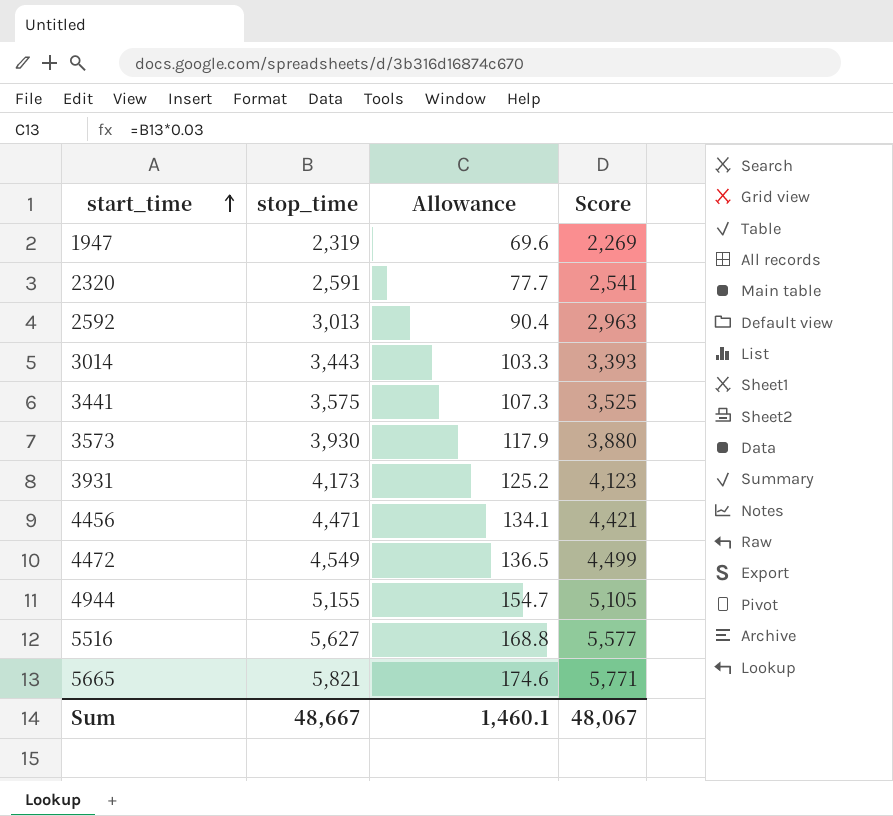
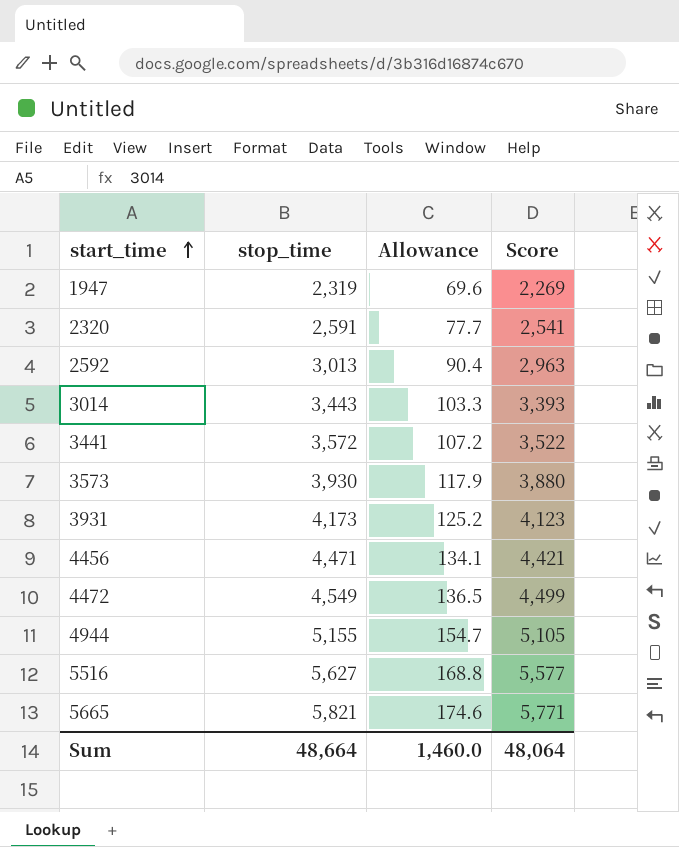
3441 | stop_time: 3,575 -> 3,572
3441 | Allowance: 107.3 -> 107.2
3441 | Score: 3,525 -> 3,522
Sum | stop_time: 48,667 -> 48,664
Sum | Allowance: 1,460.1 -> 1,460.0
Sum | Score: 48,067 -> 48,064

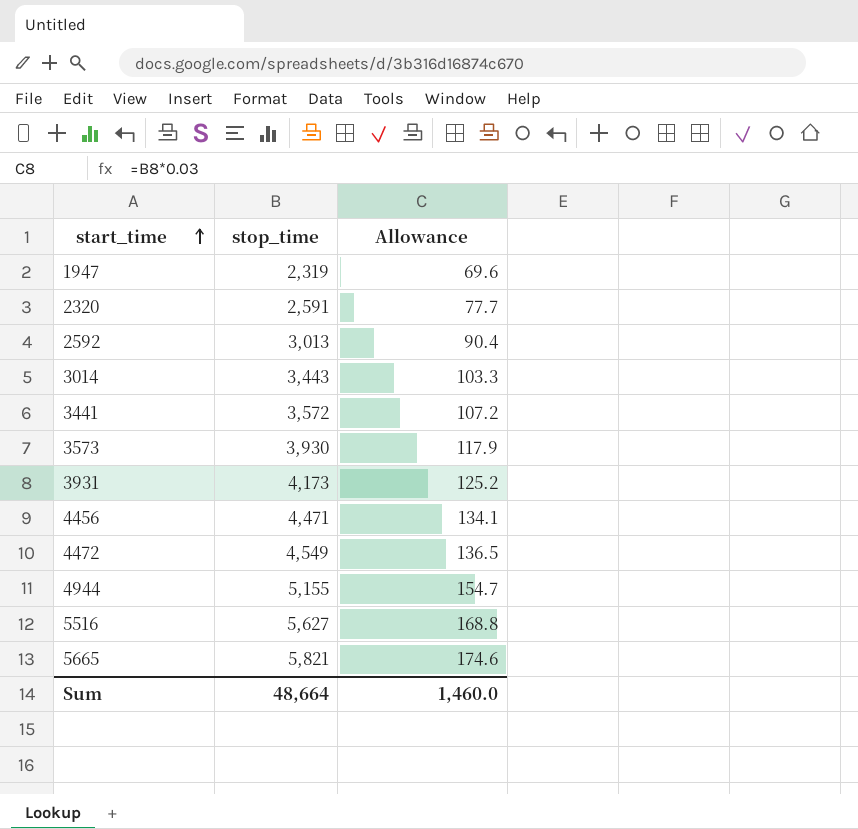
column Score | formula: [stop_time] - 50 -> none

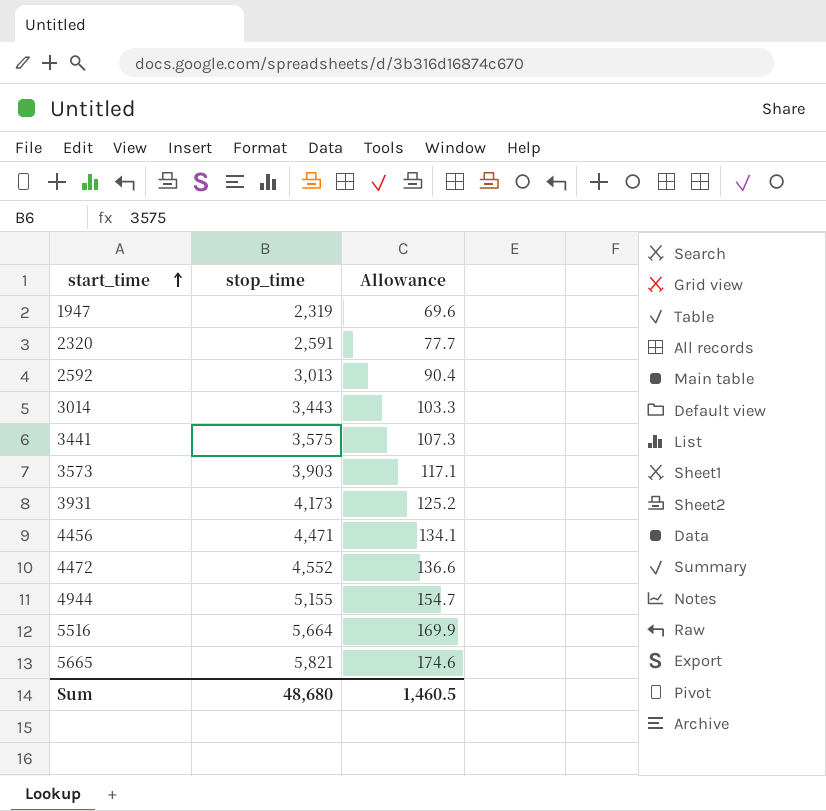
3441 | stop_time: 3,572 -> 3,575
3441 | Allowance: 107.2 -> 107.3
3573 | stop_time: 3,930 -> 3,903
3573 | Allowance: 117.9 -> 117.1
4472 | stop_time: 4,549 -> 4,552
4472 | Allowance: 136.5 -> 136.6
5516 | stop_time: 5,627 -> 5,664
5516 | Allowance: 168.8 -> 169.9
Sum | stop_time: 48,664 -> 48,680
Sum | Allowance: 1,460.0 -> 1,460.5

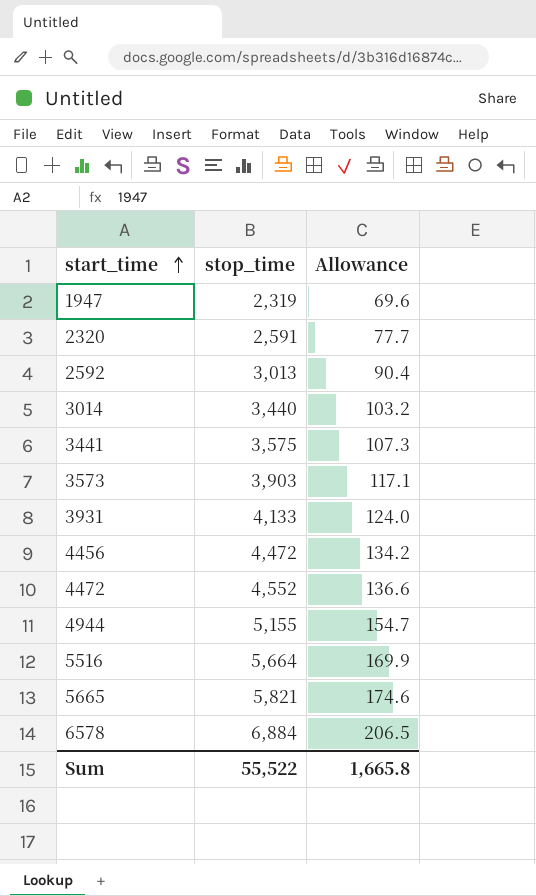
3014 | stop_time: 3,443 -> 3,440
3014 | Allowance: 103.3 -> 103.2
3931 | stop_time: 4,173 -> 4,133
3931 | Allowance: 125.2 -> 124.0
4456 | stop_time: 4,471 -> 4,472
4456 | Allowance: 134.1 -> 134.2
row 6578: none -> 6,884 | 206.5
Sum | stop_time: 48,680 -> 55,522
Sum | Allowance: 1,460.5 -> 1,665.8

